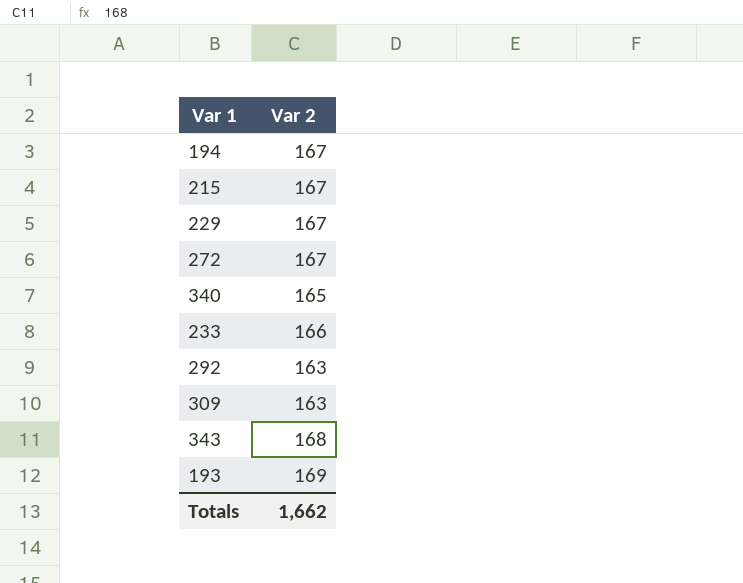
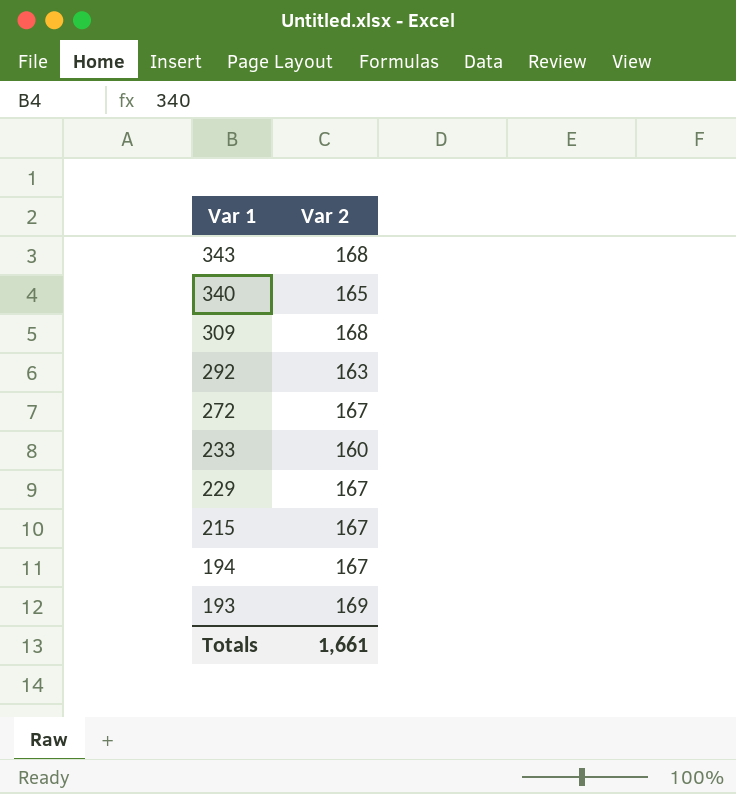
row order: none -> Var 1 descending
309 | Var 2: 163 -> 168
233 | Var 2: 166 -> 160
Totals | Var 2: 1,662 -> 1,661

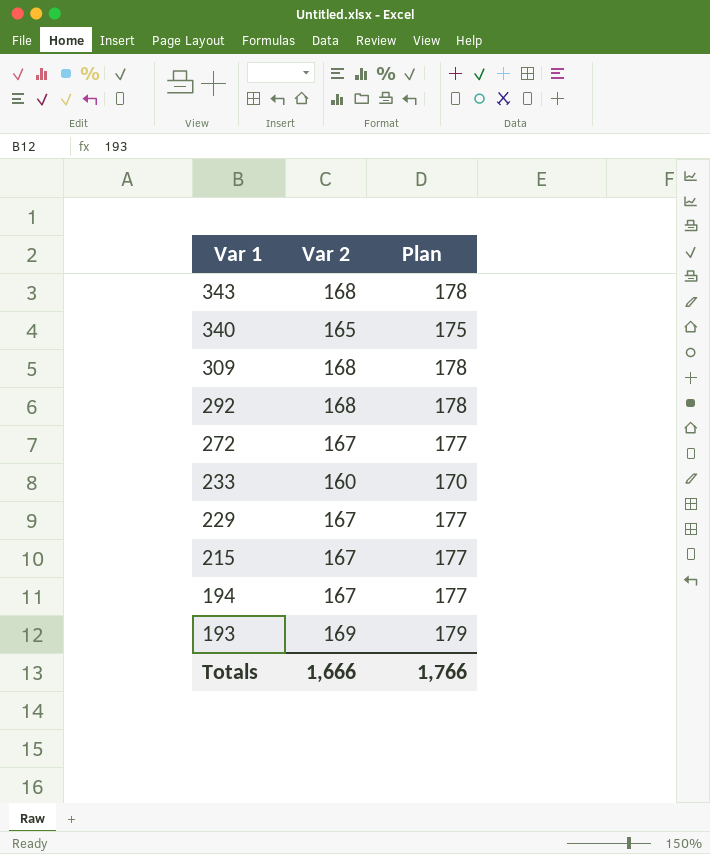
column Plan | formula: none -> [Var 2] + 10
292 | Var 2: 163 -> 168
Totals | Var 2: 1,661 -> 1,666

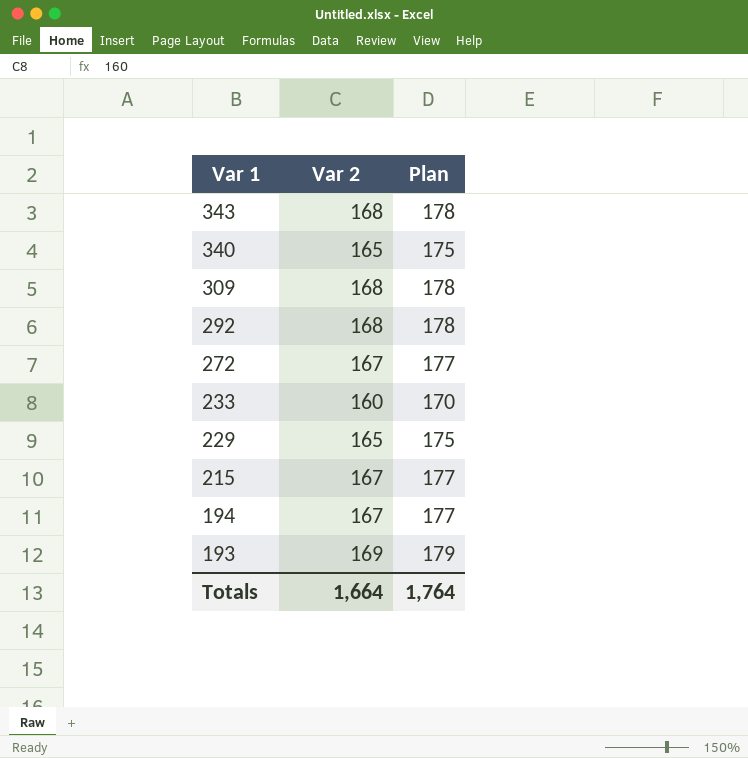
229 | Var 2: 167 -> 165
229 | Plan: 177 -> 175
Totals | Var 2: 1,666 -> 1,664
Totals | Plan: 1,766 -> 1,764

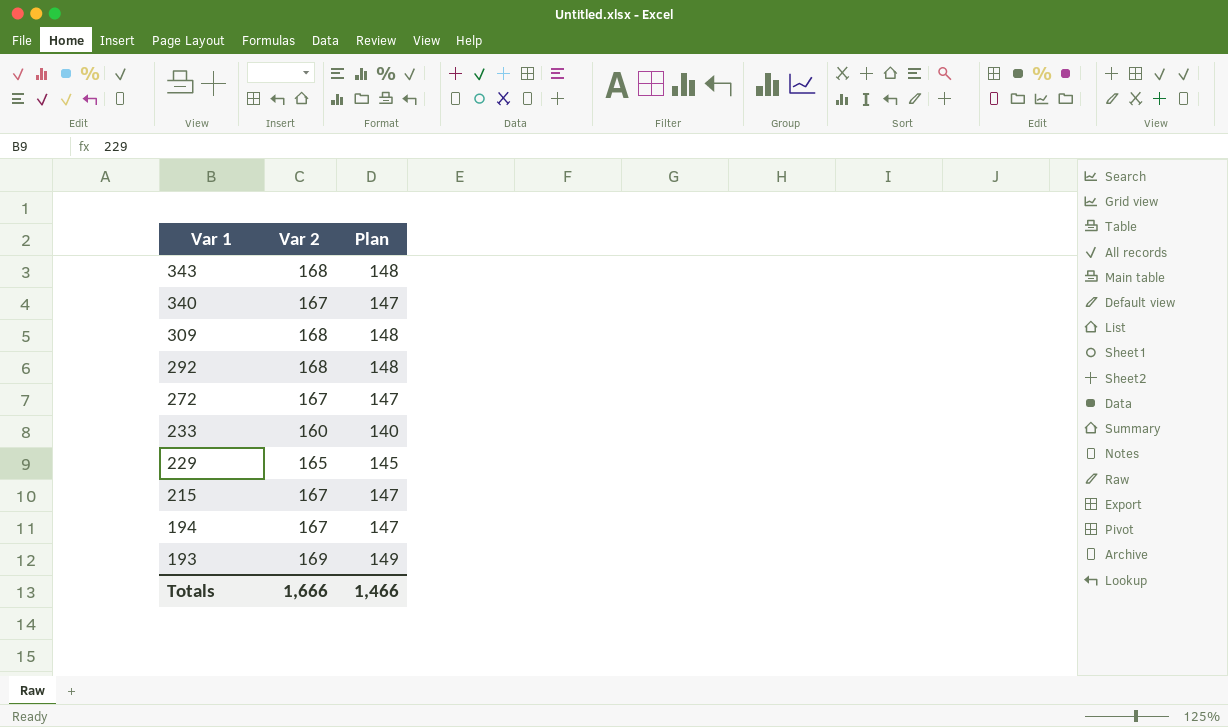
column Plan | formula: [Var 2] + 10 -> [Var 2] - 20
340 | Var 2: 165 -> 167
Totals | Var 2: 1,664 -> 1,666
Totals | Plan: 1,764 -> 1,466

